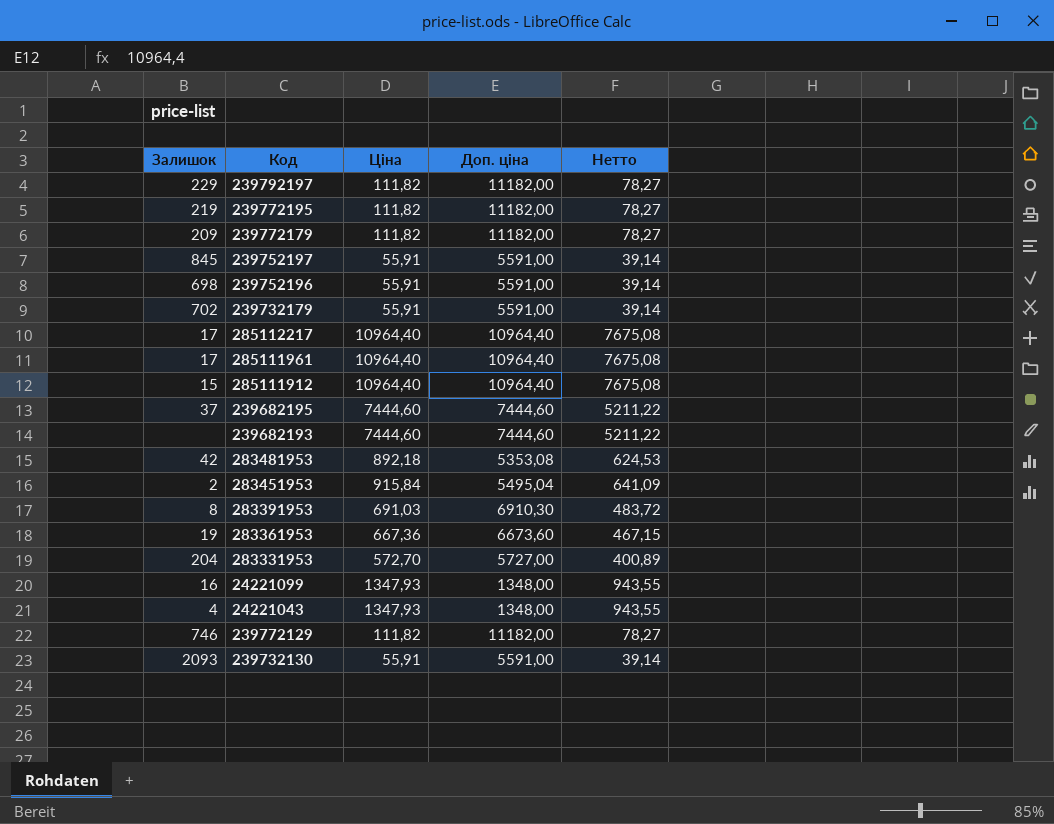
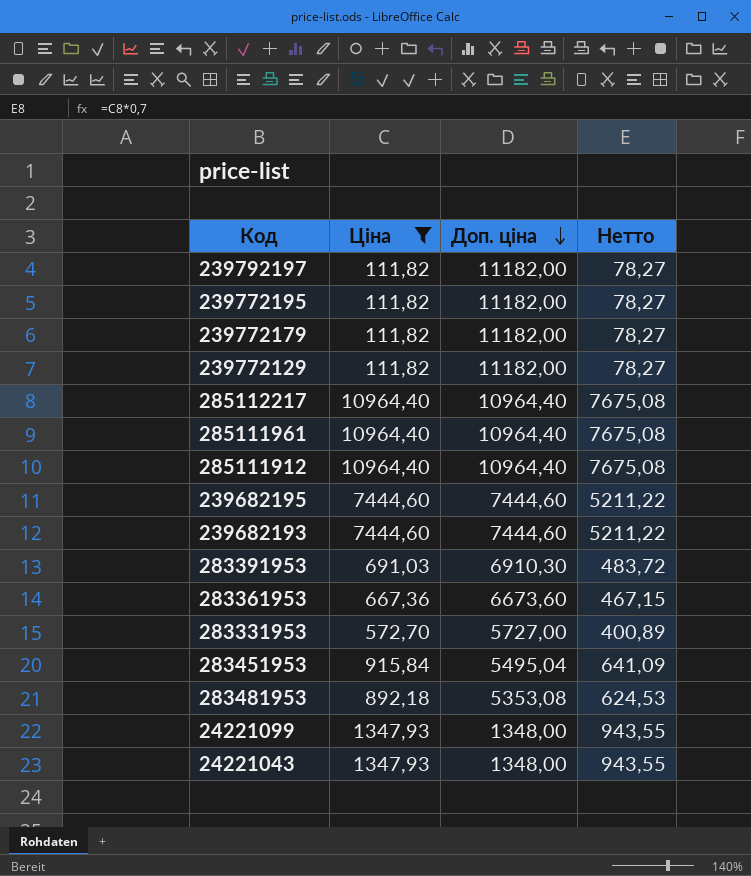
filter: none -> Ціна != 55,91
row order: none -> Доп. ціна descending
column Залишок | position: 1 -> none

